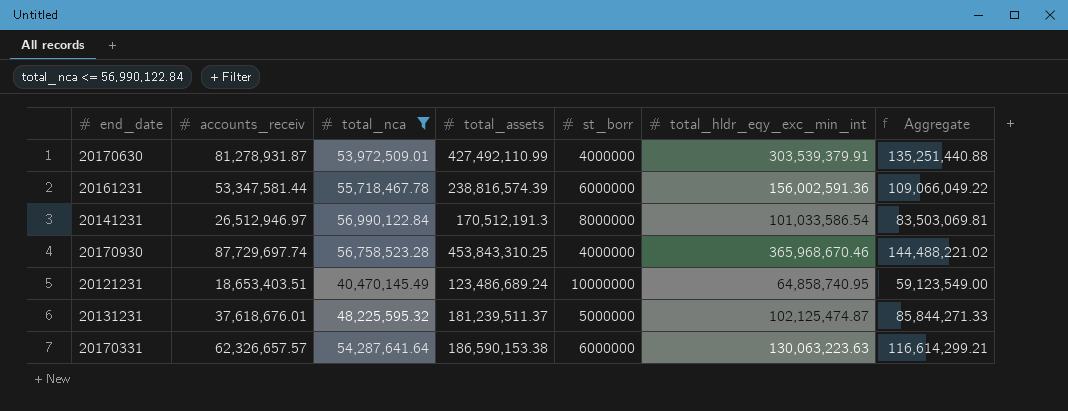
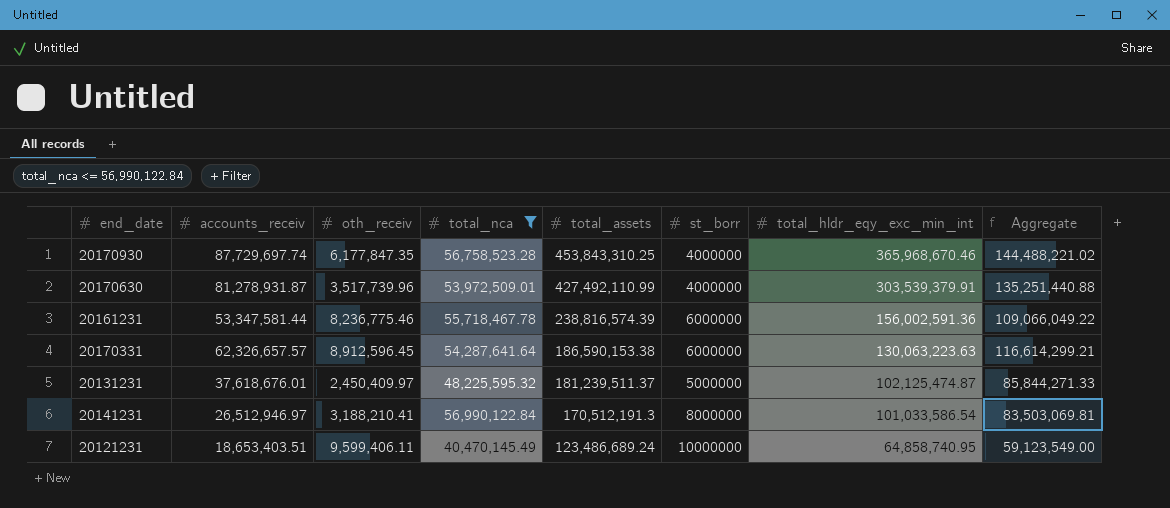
row order: none -> total_assets descending
column oth_receiv | position: none -> 3

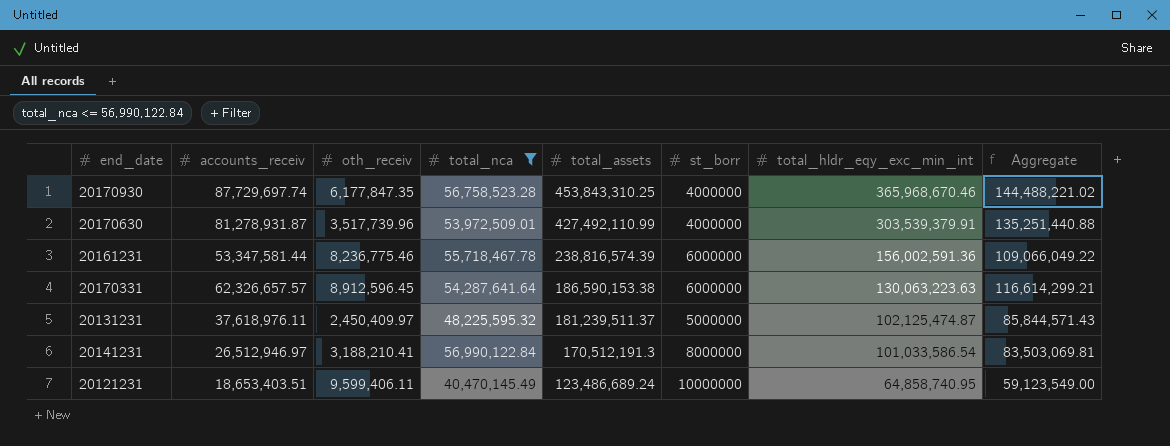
20131231 | accounts_receiv: 37,618,676.01 -> 37,618,976.11
20131231 | Aggregate: 85,844,271.33 -> 85,844,571.43

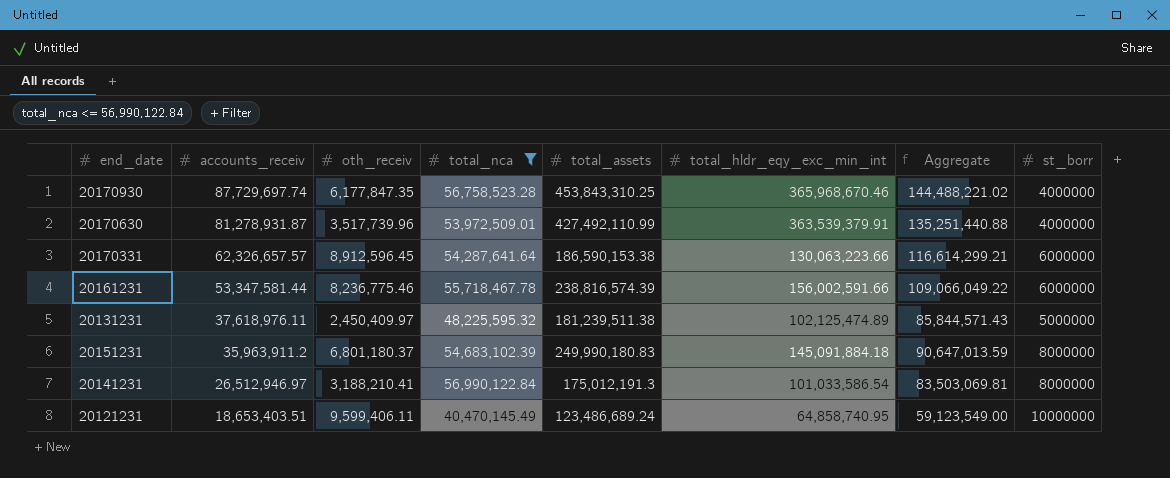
row order: total_assets descending -> accounts_receiv descending
column st_borr | position: 6 -> 8
20170630 | total_hldr_eqy_exc_min_int: 303,539,379.91 -> 363,539,379.91
20170331 | total_hldr_eqy_exc_min_int: 130,063,223.63 -> 130,063,223.66
20161231 | total_hldr_eqy_exc_min_int: 156,002,591.36 -> 156,002,591.66
20131231 | total_assets: 181,239,511.37 -> 181,239,511.38
20131231 | total_hldr_eqy_exc_min_int: 102,125,474.87 -> 102,125,474.89
row 20151231: none -> 35,963,911.2 | 6,801,180.37 | 54,683,102.39 | 249,990,180.83 | 145,091,884.18 | 90,647,013.59 | 8000000
20141231 | total_assets: 170,512,191.3 -> 175,012,191.3

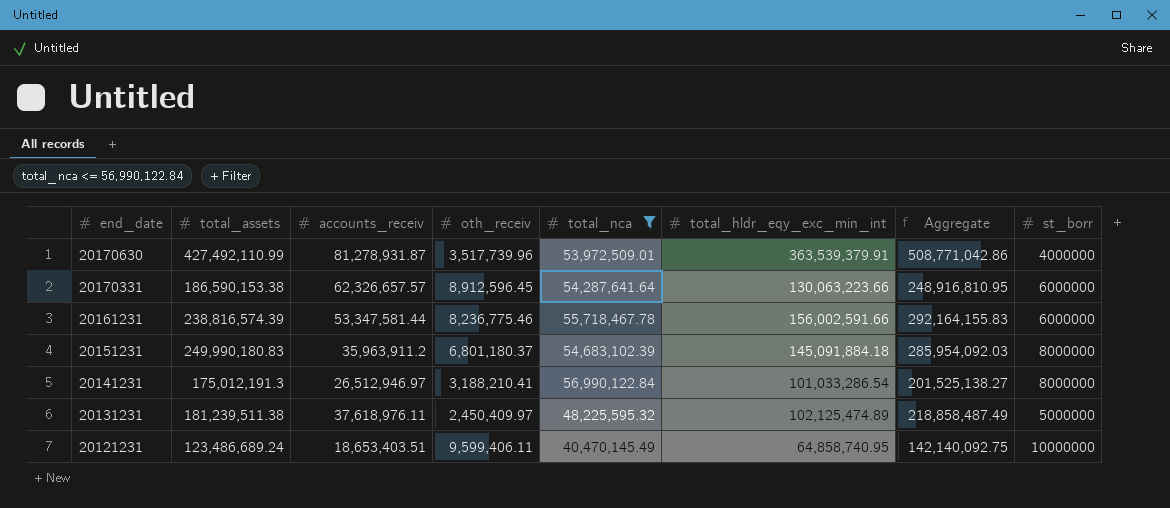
row order: accounts_receiv descending -> end_date descending
column total_assets | position: 5 -> 2
column Aggregate | formula: [accounts_receiv] + [total_nca] -> [total_assets] + [accounts_receiv]
row 20170930: 87,729,697.74 | 6,177,847.35 | 56,758,523.28 | 453,843,310.25 | 365,968,670.46 | 144,488,221.02 | 4000000 -> none
20141231 | total_hldr_eqy_exc_min_int: 101,033,586.54 -> 101,033,286.54

